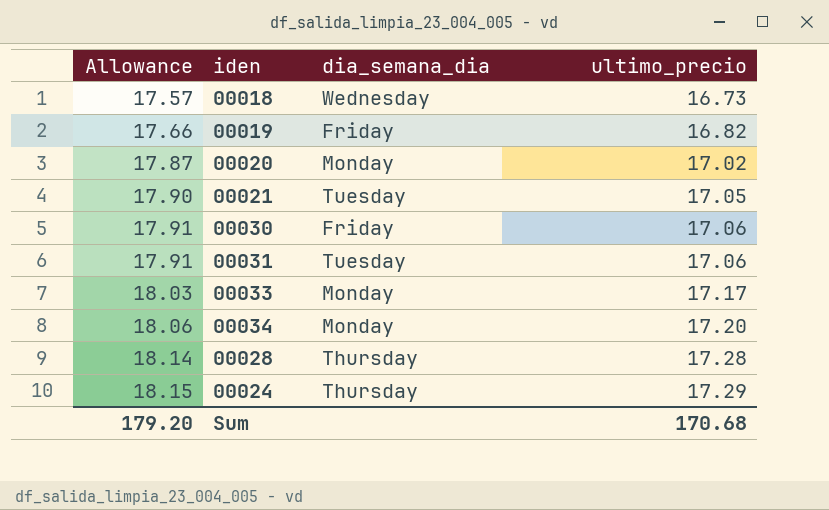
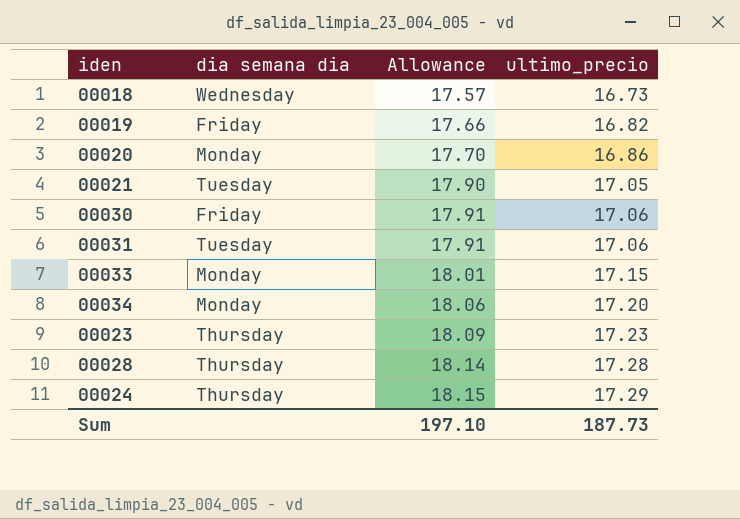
column name: dia_semana_dia -> dia semana dia
column Allowance | position: 1 -> 3
00020 | Allowance: 17.87 -> 17.70
00020 | ultimo_precio: 17.02 -> 16.86
00033 | Allowance: 18.03 -> 18.01
00033 | ultimo_precio: 17.17 -> 17.15
row 00023: none -> Thursday | 18.09 | 17.23
Sum | Allowance: 179.20 -> 197.10
Sum | ultimo_precio: 170.68 -> 187.73

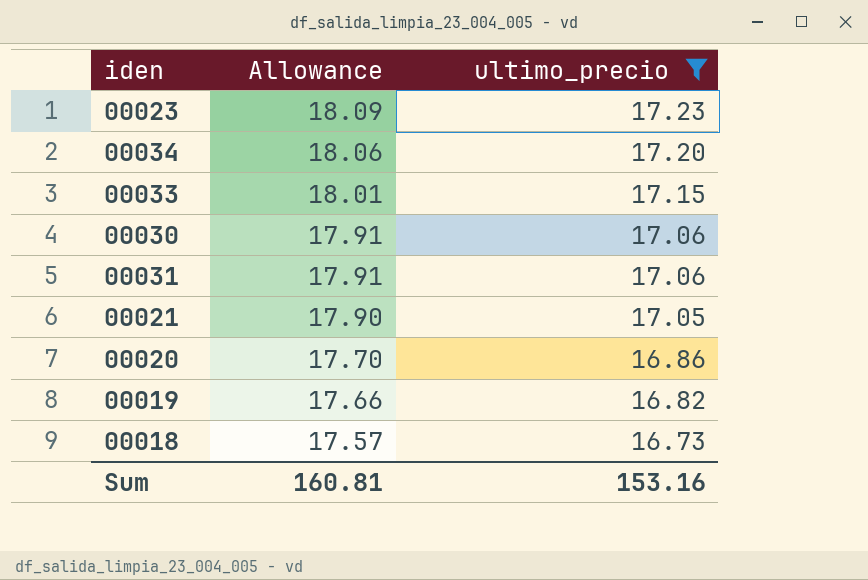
filter: none -> ultimo_precio <= 17.23
row order: Allowance ascending -> Allowance descending
column dia semana dia | position: 2 -> none
Sum | Allowance: 197.10 -> 160.81
Sum | ultimo_precio: 187.73 -> 153.16

